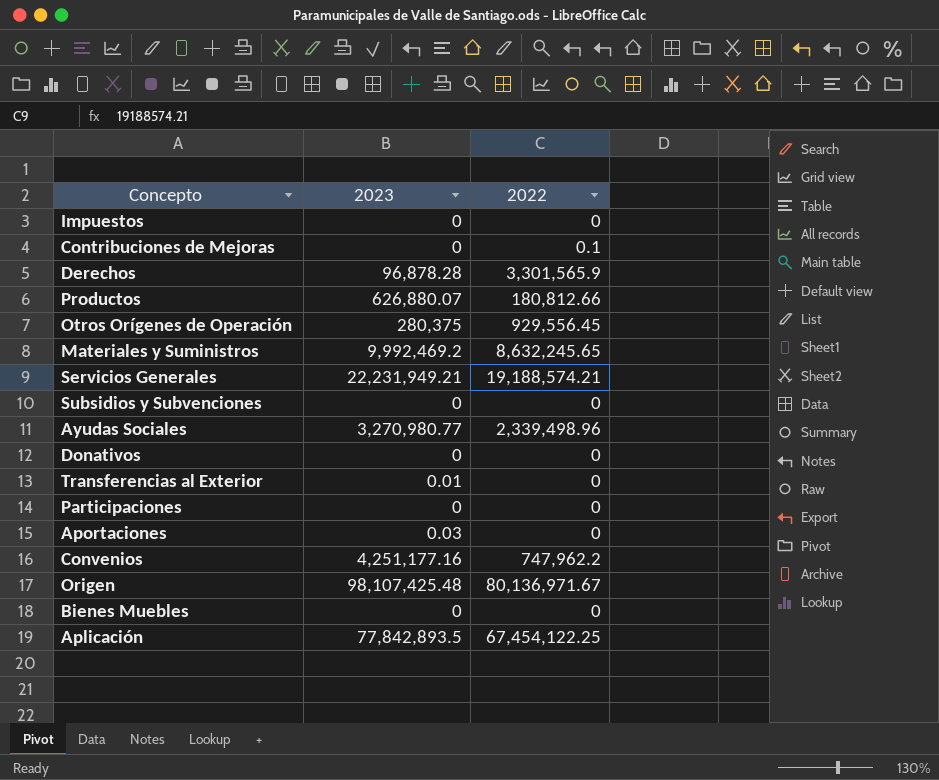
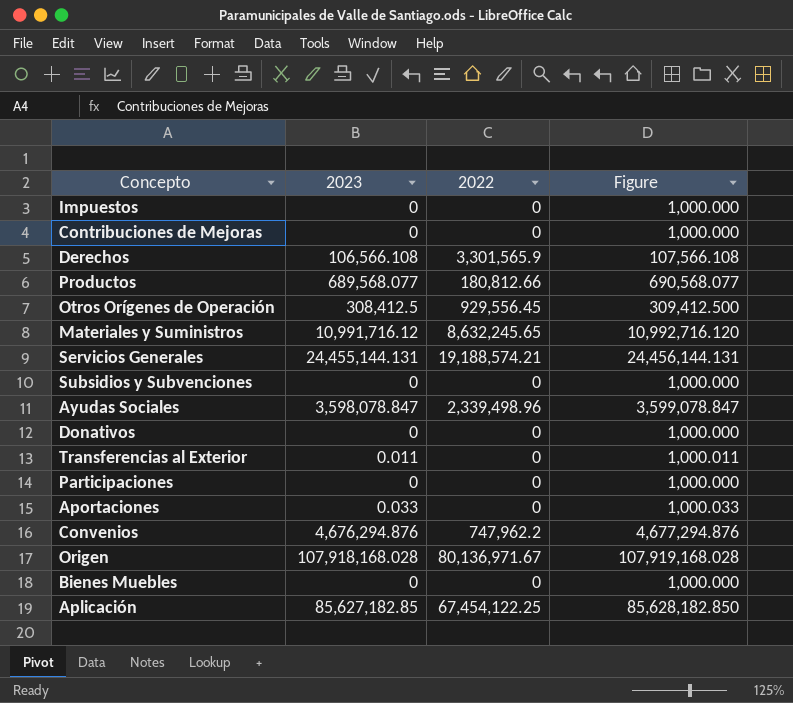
column Figure | formula: none -> [2023] + 1000
Contribuciones de Mejoras | 2022: 0.1 -> 0
Derechos | 2023: 96,878.28 -> 106,566.108
Productos | 2023: 626,880.07 -> 689,568.077
Otros Orígenes de Operación | 2023: 280,375 -> 308,412.5
Materiales y Suministros | 2023: 9,992,469.2 -> 10,991,716.12
Servicios Generales | 2023: 22,231,949.21 -> 24,455,144.131
Ayudas Sociales | 2023: 3,270,980.77 -> 3,598,078.847
Transferencias al Exterior | 2023: 0.01 -> 0.011
Aportaciones | 2023: 0.03 -> 0.033
Convenios | 2023: 4,251,177.16 -> 4,676,294.876
Origen | 2023: 98,107,425.48 -> 107,918,168.028
Aplicación | 2023: 77,842,893.5 -> 85,627,182.85

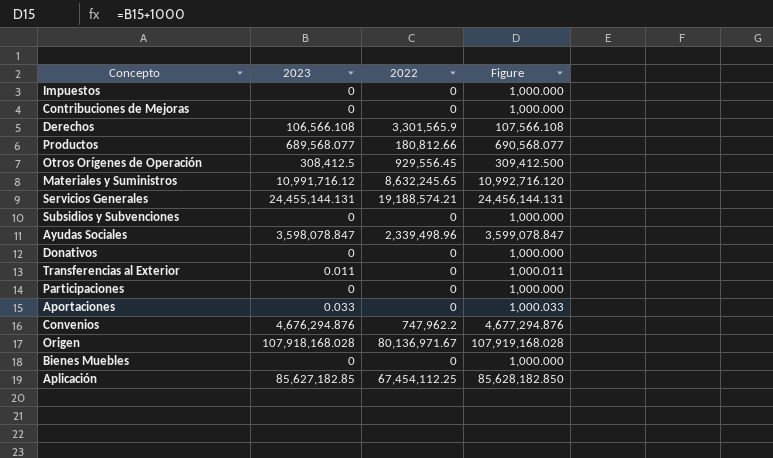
Aplicación | 2022: 67,454,122.25 -> 67,454,112.25

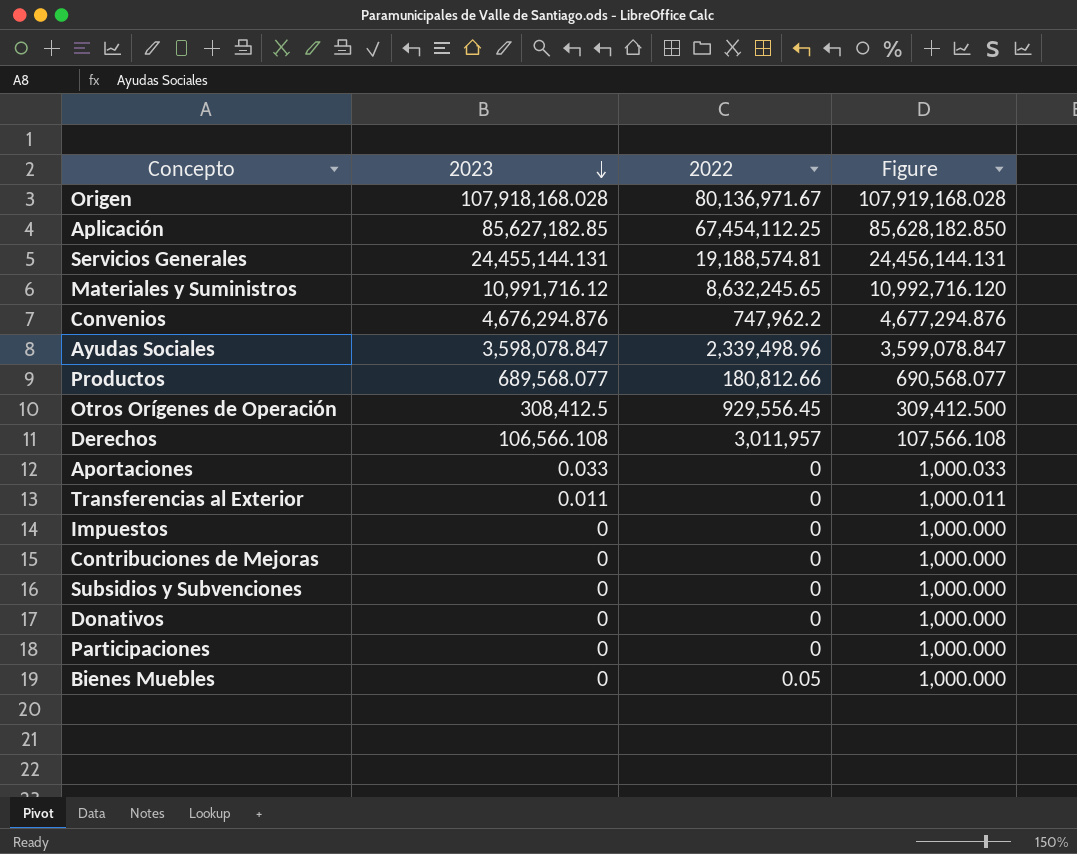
row order: none -> 2023 descending
Servicios Generales | 2022: 19,188,574.21 -> 19,188,574.81
Derechos | 2022: 3,301,565.9 -> 3,011,957
Bienes Muebles | 2022: 0 -> 0.05

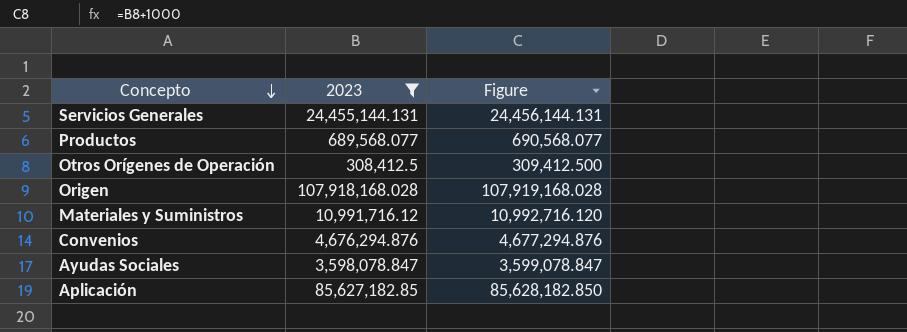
filter: none -> 2023 >= 308,412.5
row order: 2023 descending -> Concepto descending
column 2022 | position: 3 -> none

